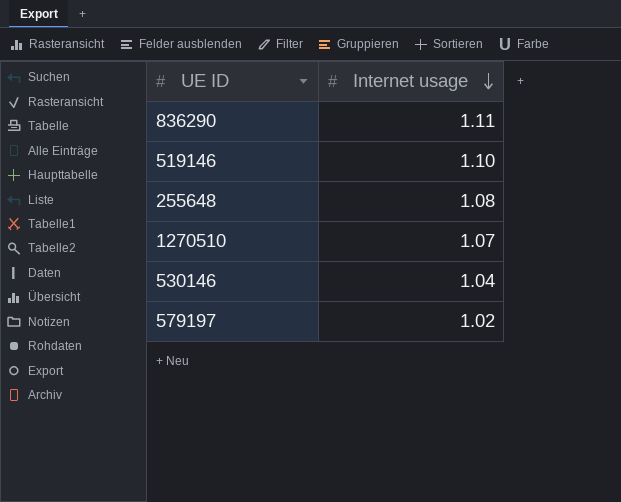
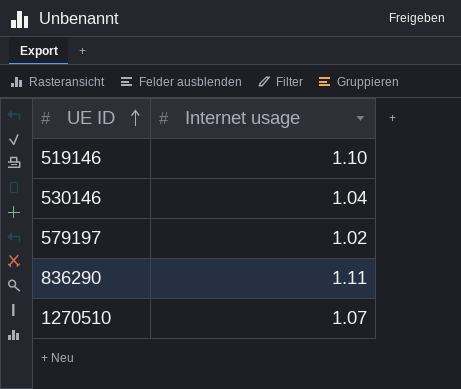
row order: Internet usage descending -> UE ID ascending
row 255648: 1.08 -> none

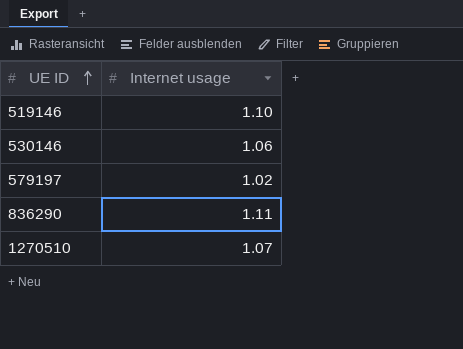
530146 | Internet usage: 1.04 -> 1.06

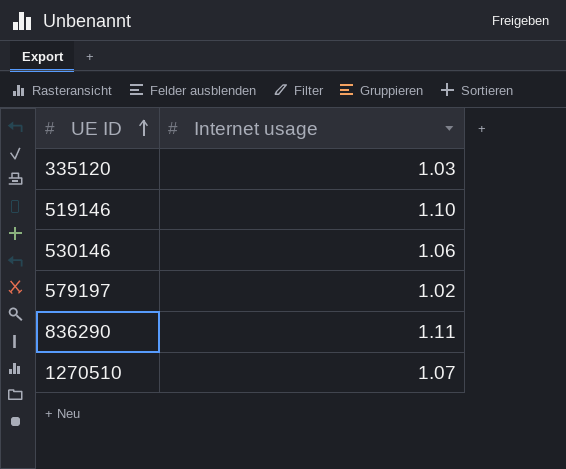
row 335120: none -> 1.03

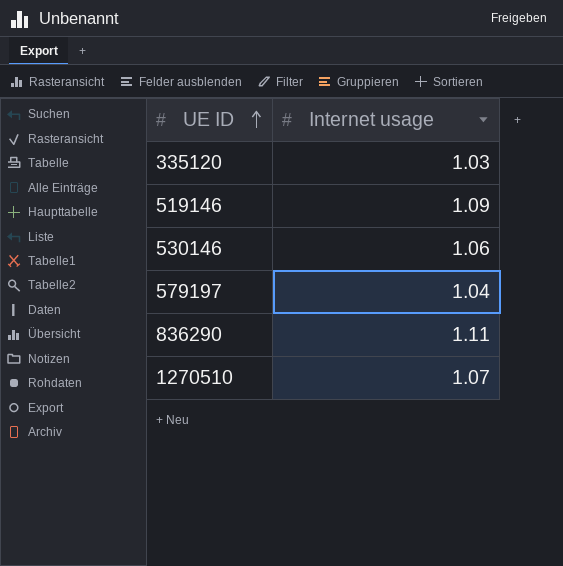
519146 | Internet usage: 1.10 -> 1.09
579197 | Internet usage: 1.02 -> 1.04

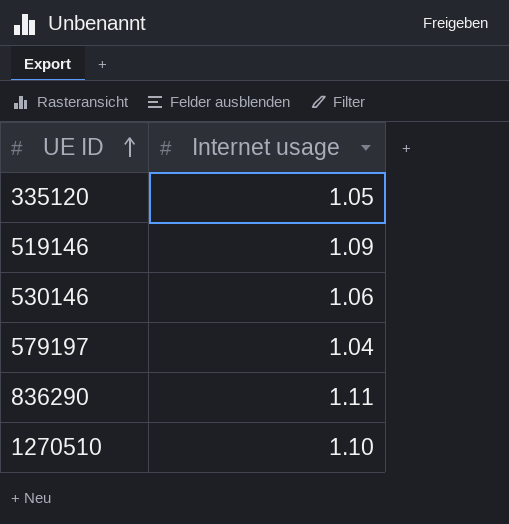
335120 | Internet usage: 1.03 -> 1.05
1270510 | Internet usage: 1.07 -> 1.10

